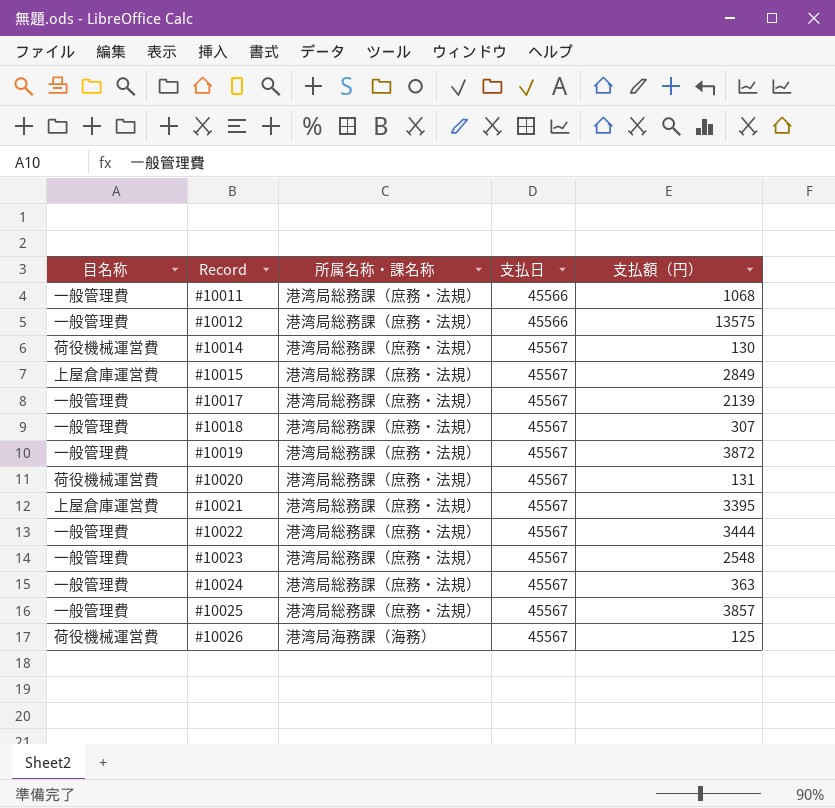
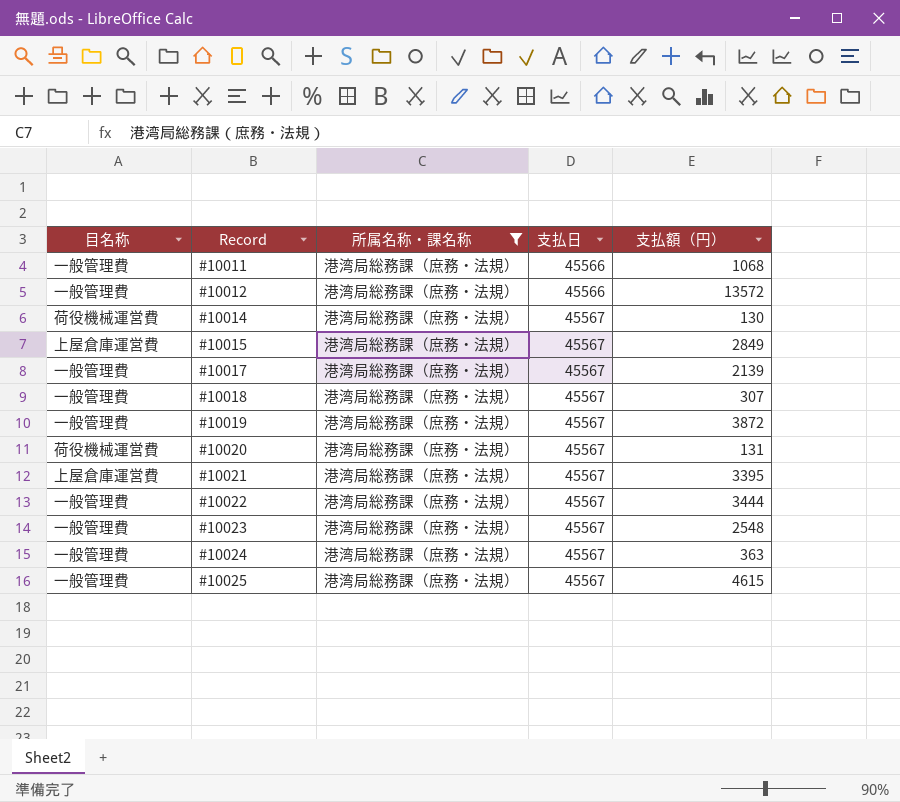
filter: none -> 所属名称・課名称 = 港湾局総務課（庶務・法規）
#10012 | 支払額（円）: 13575 -> 13572
#10025 | 支払額（円）: 3857 -> 4615

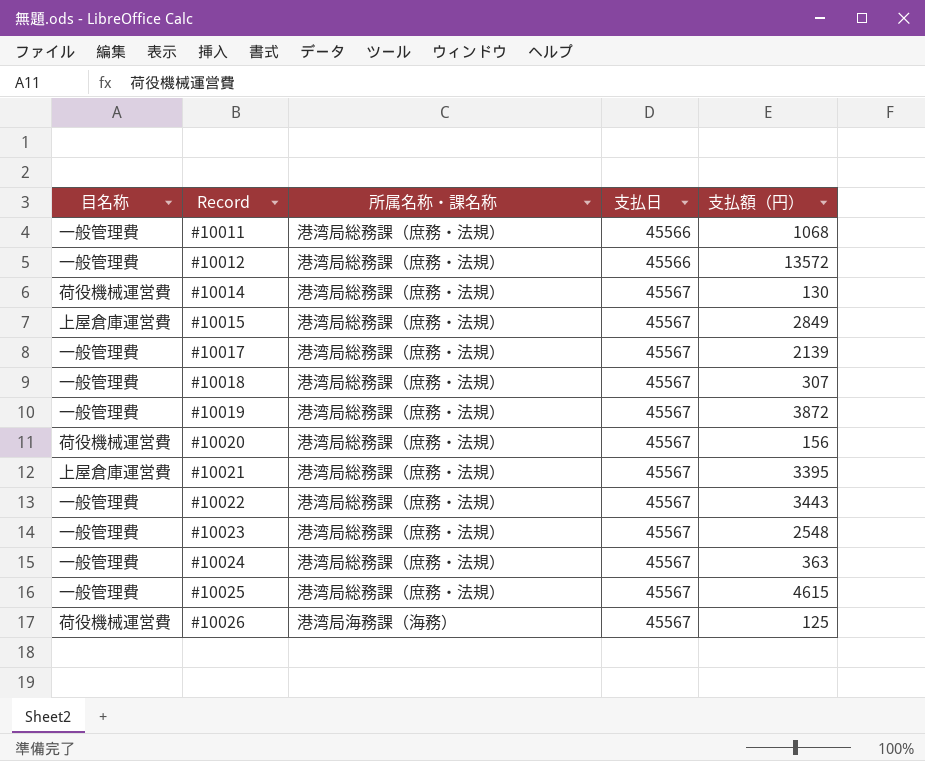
filter: 所属名称・課名称 = 港湾局総務課（庶務・法規） -> none
#10020 | 支払額（円）: 131 -> 156
#10022 | 支払額（円）: 3444 -> 3443

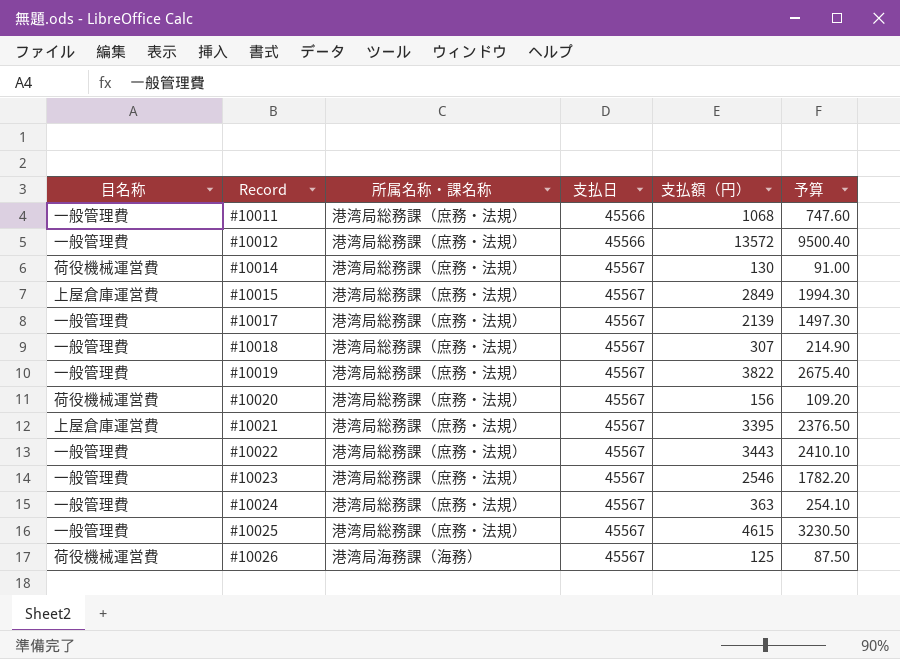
column 予算 | formula: none -> [支払額（円）] * 0.7
#10019 | 支払額（円）: 3872 -> 3822
#10023 | 支払額（円）: 2548 -> 2546

